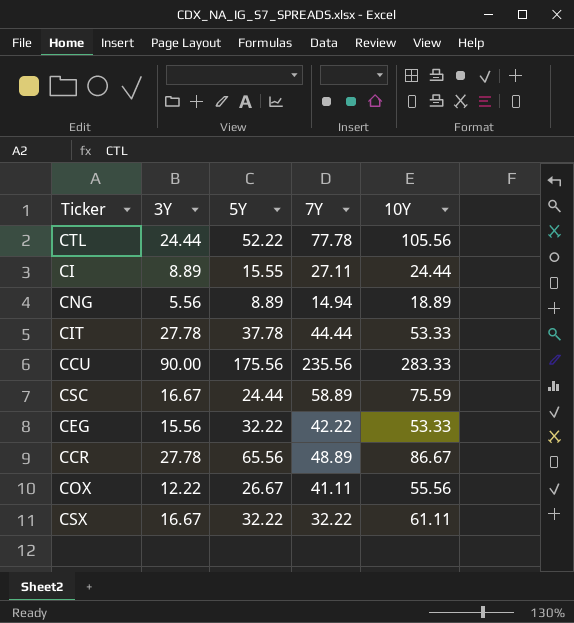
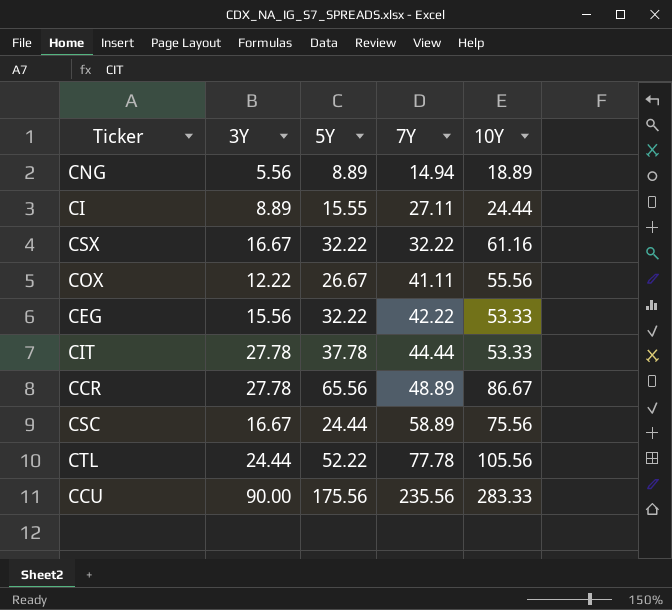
row order: none -> 7Y ascending
CSX | 10Y: 61.11 -> 61.16
CSC | 10Y: 75.59 -> 75.56

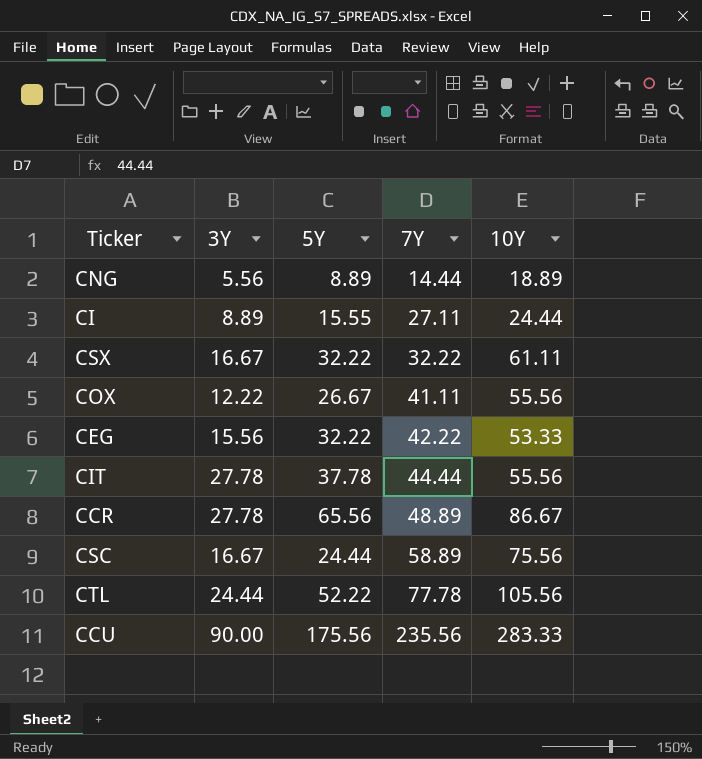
CNG | 7Y: 14.94 -> 14.44
CSX | 10Y: 61.16 -> 61.11
CIT | 10Y: 53.33 -> 55.56

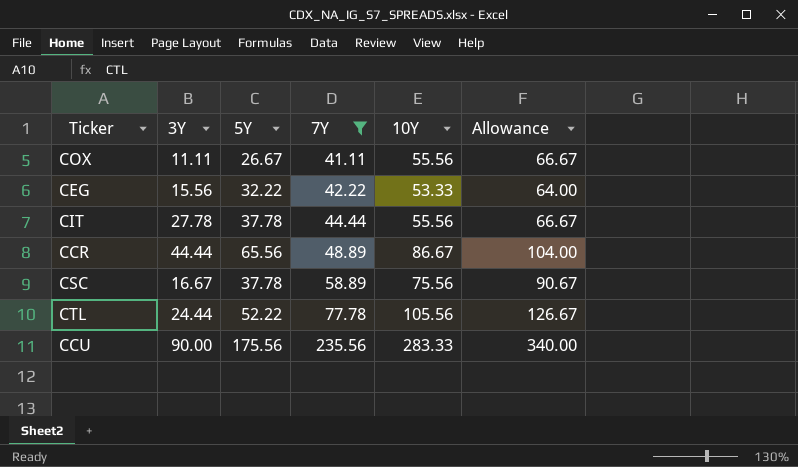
filter: none -> 7Y >= 41.11
column Allowance | formula: none -> [10Y] * 1.2
COX | 3Y: 12.22 -> 11.11
CCR | 3Y: 27.78 -> 44.44
CSC | 5Y: 24.44 -> 37.78

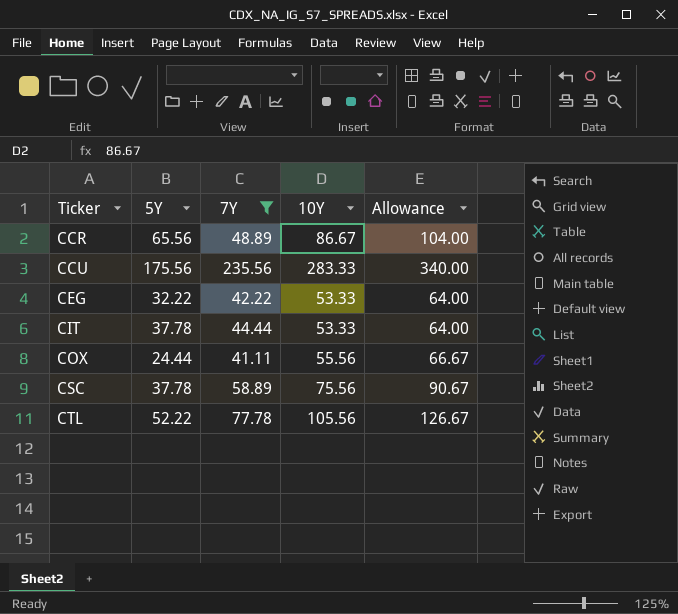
row order: 7Y ascending -> Ticker ascending
column 3Y | position: 2 -> none
CIT | 10Y: 55.56 -> 53.33
CIT | Allowance: 66.67 -> 64.00
COX | 5Y: 26.67 -> 24.44

